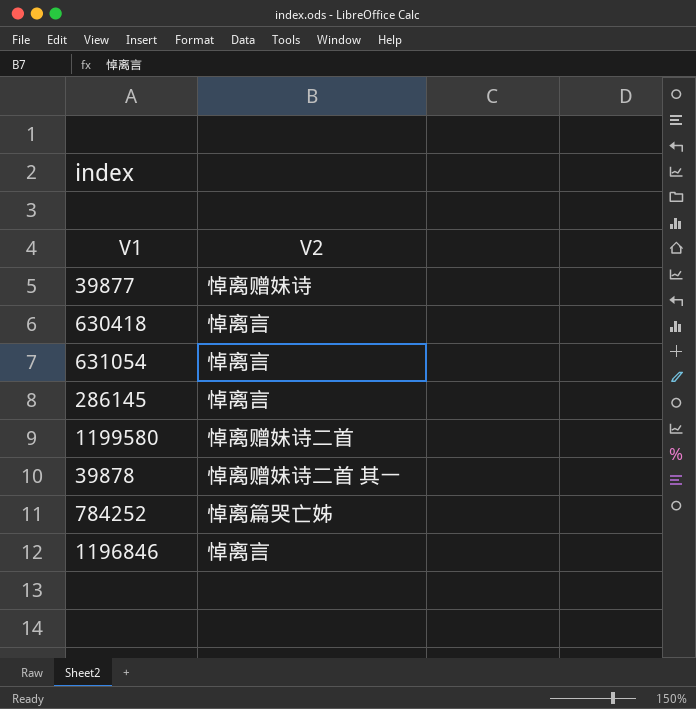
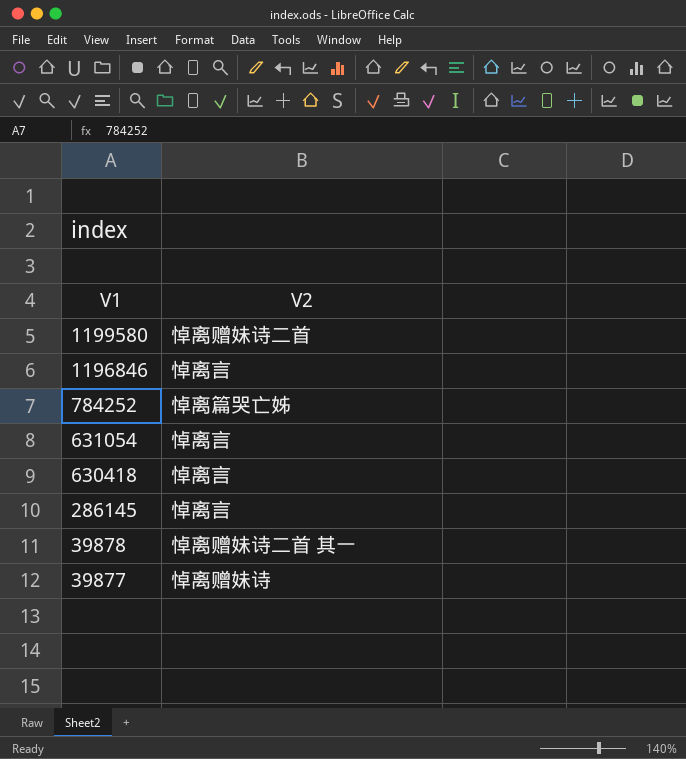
row order: none -> V1 descending

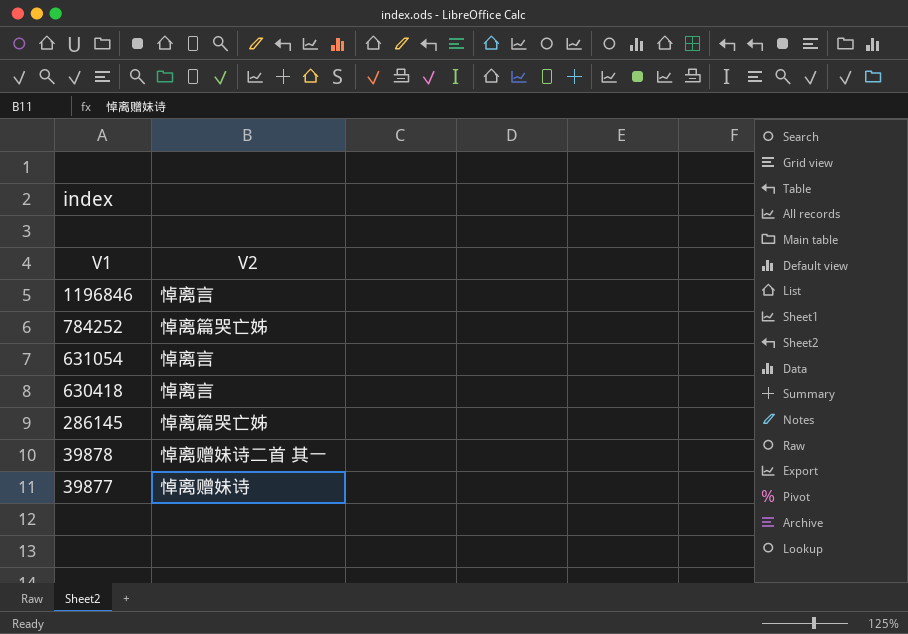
row 1199580: 悼离赠妹诗二首 -> none
286145 | V2: 悼离言 -> 悼离篇哭亡姊

